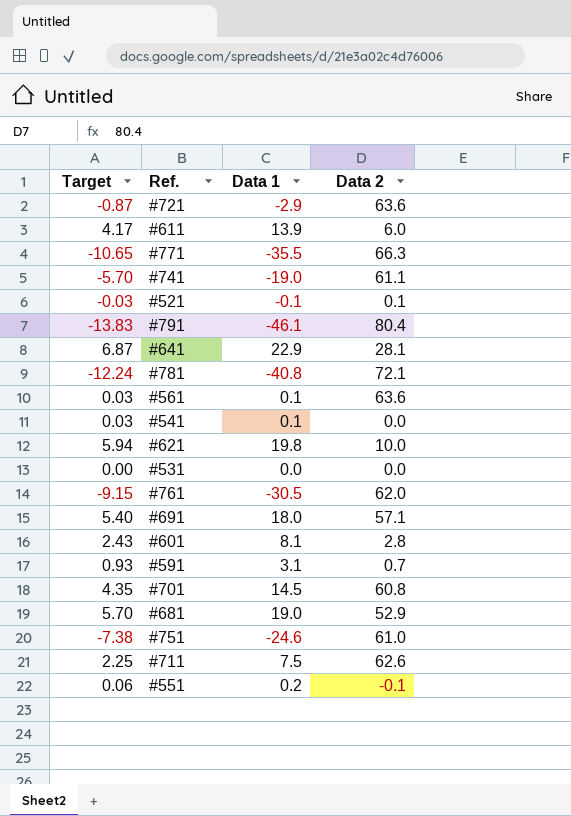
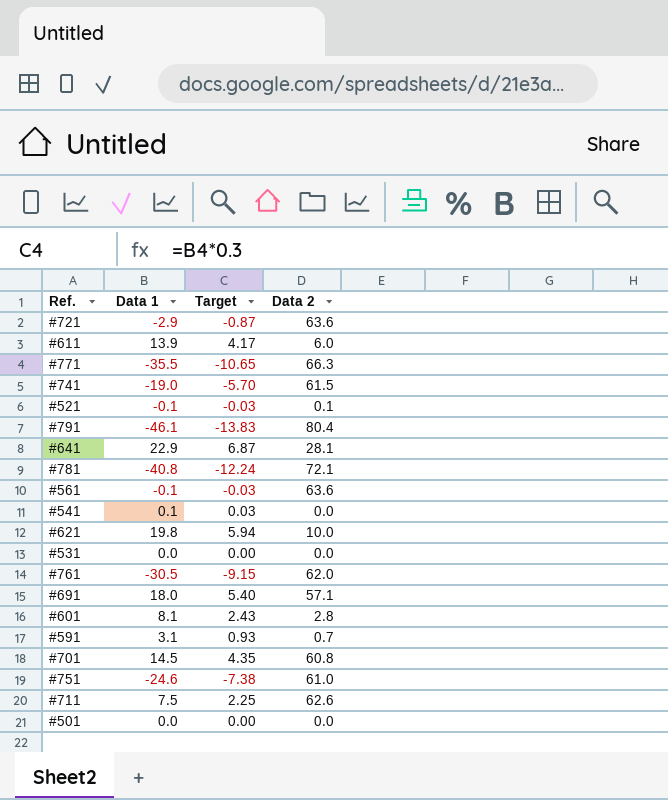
column Target | position: 1 -> 3
row #681: 5.70 | 19.0 | 52.9 -> none
row #551: 0.06 | 0.2 | -0.1 -> none
#741 | Data 2: 61.1 -> 61.5
#561 | Data 1: 0.1 -> -0.1
#561 | Target: 0.03 -> -0.03
row #501: none -> 0.0 | 0.00 | 0.0

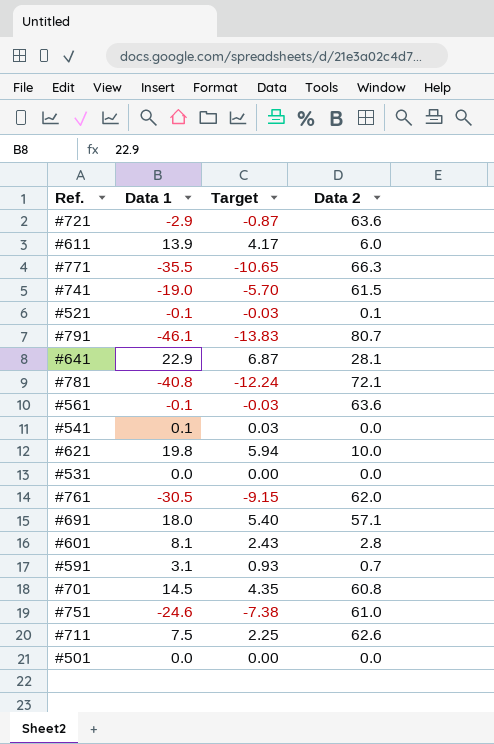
#791 | Data 2: 80.4 -> 80.7

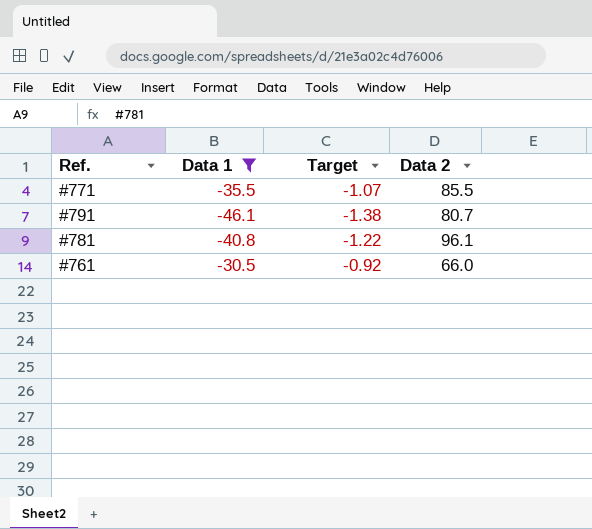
filter: none -> Data 1 <= -30.5
column Target | formula: [Data 1] * 0.3 -> [Data 1] * 0.03
#771 | Data 2: 66.3 -> 85.5
#781 | Data 2: 72.1 -> 96.1
#761 | Data 2: 62.0 -> 66.0

